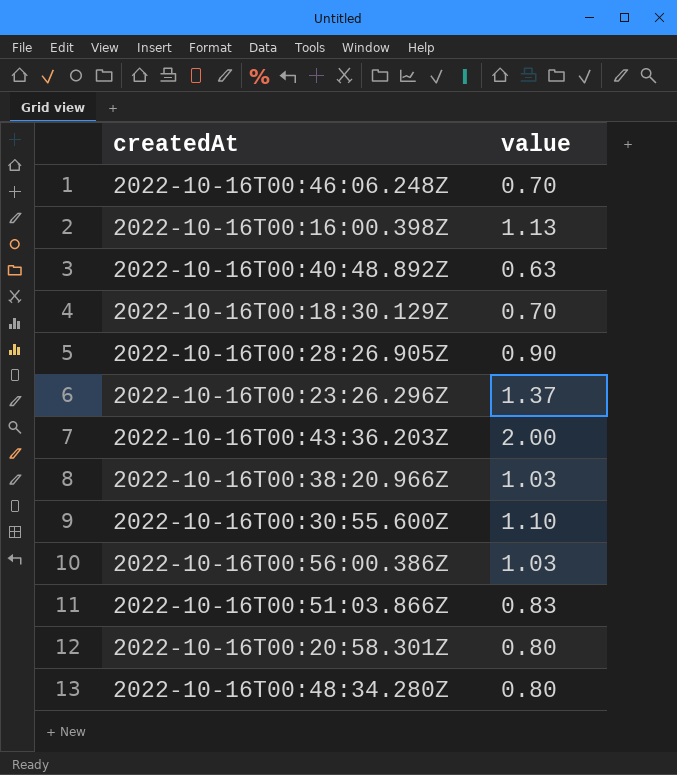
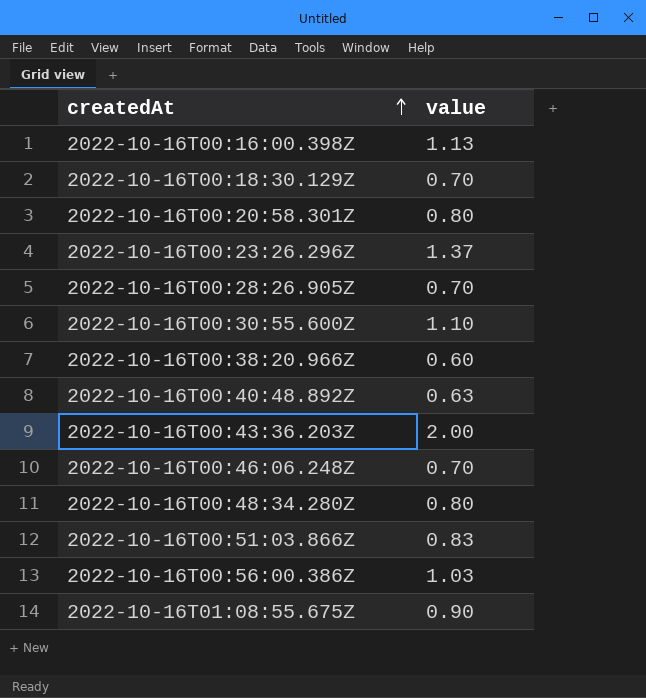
row order: none -> createdAt ascending
2022-10-16T00:28:26.905Z | value: 0.90 -> 0.70
2022-10-16T00:38:20.966Z | value: 1.03 -> 0.60
row 2022-10-16T01:08:55.675Z: none -> 0.90

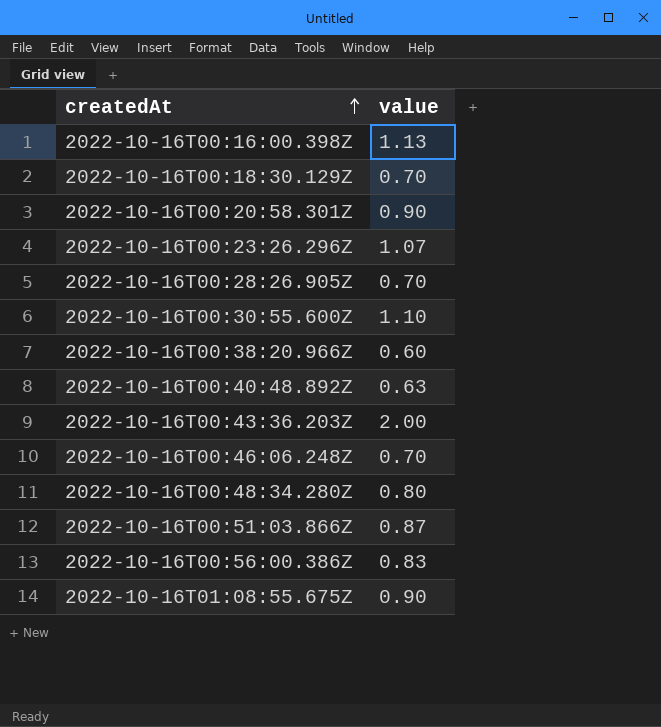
2022-10-16T00:20:58.301Z | value: 0.80 -> 0.90
2022-10-16T00:23:26.296Z | value: 1.37 -> 1.07
2022-10-16T00:51:03.866Z | value: 0.83 -> 0.87
2022-10-16T00:56:00.386Z | value: 1.03 -> 0.83

